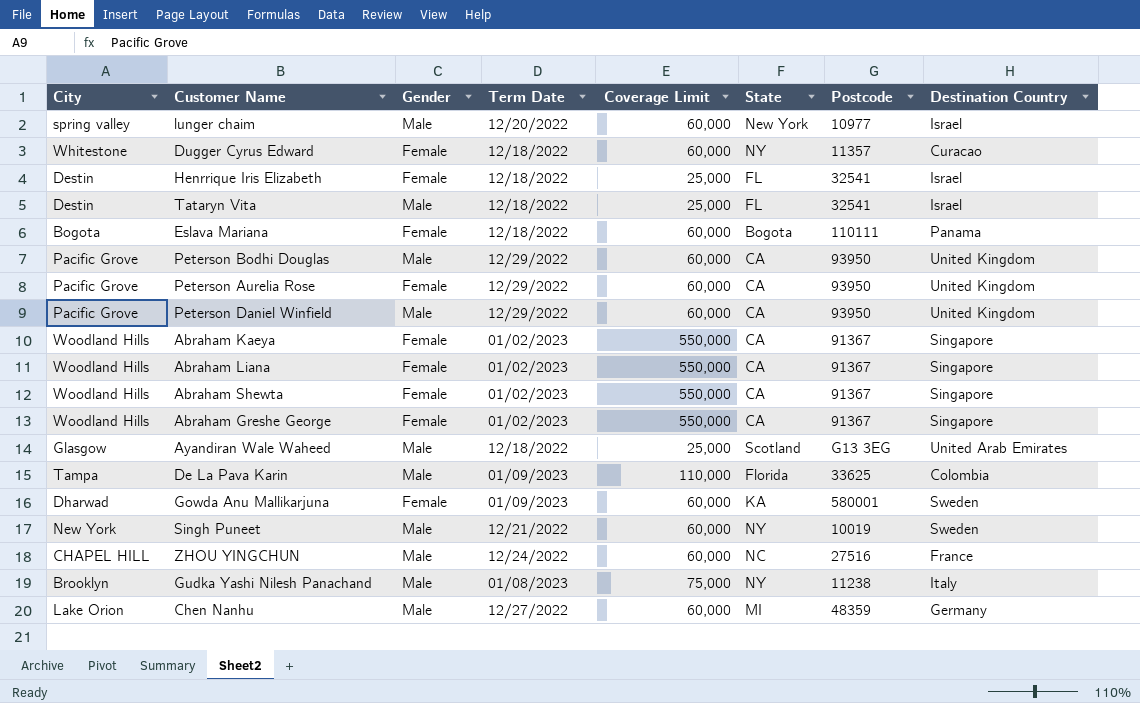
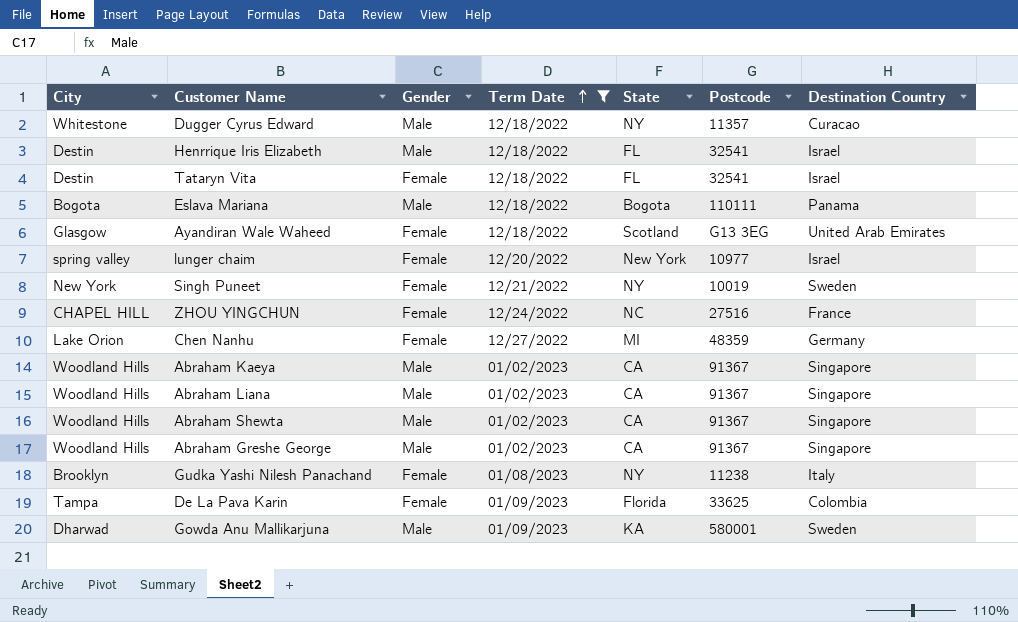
filter: none -> Term Date != 12/29/2022
row order: none -> Term Date ascending
column Coverage Limit | position: 5 -> none
Dugger Cyrus Edward | Gender: Female -> Male
Henrrique Iris Elizabeth | Gender: Female -> Male
Tataryn Vita | Gender: Male -> Female
Eslava Mariana | Gender: Female -> Male
Ayandiran Wale Waheed | Gender: Male -> Female
lunger chaim | Gender: Male -> Female
Singh Puneet | Gender: Male -> Female
ZHOU YINGCHUN | Gender: Male -> Female
Chen Nanhu | Gender: Male -> Female
Abraham Kaeya | Gender: Female -> Male
Abraham Liana | Gender: Female -> Male
Abraham Shewta | Gender: Female -> Male
Abraham Greshe George | Gender: Female -> Male
Gudka Yashi Nilesh Panachand | Gender: Male -> Female
De La Pava Karin | Gender: Male -> Female
Gowda Anu Mallikarjuna | Gender: Female -> Male

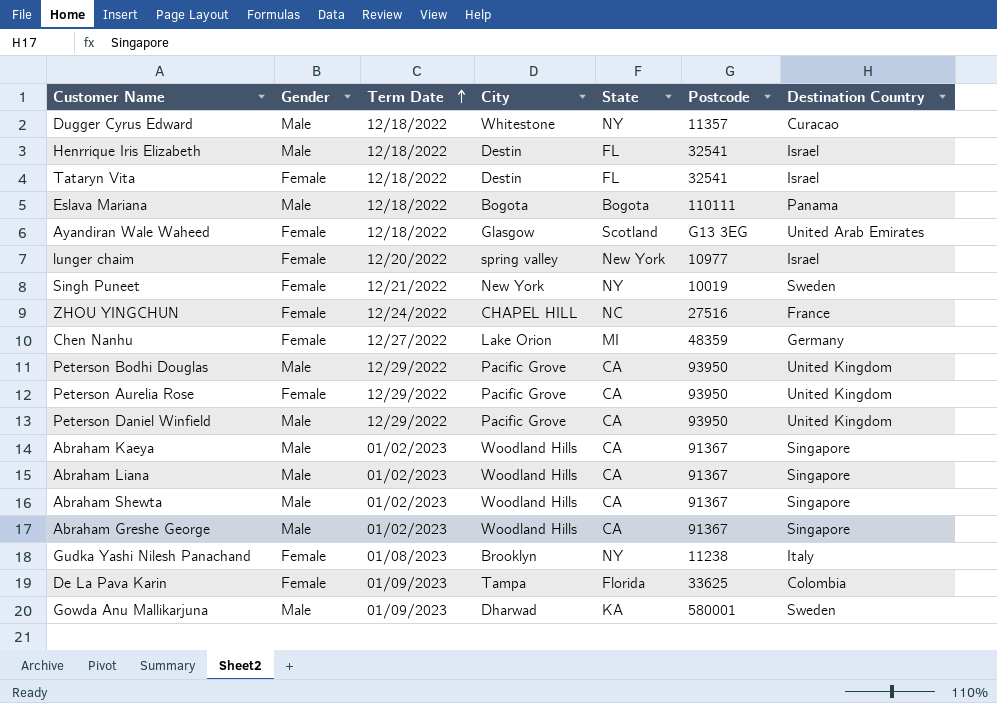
filter: Term Date != 12/29/2022 -> none
column City | position: 1 -> 4

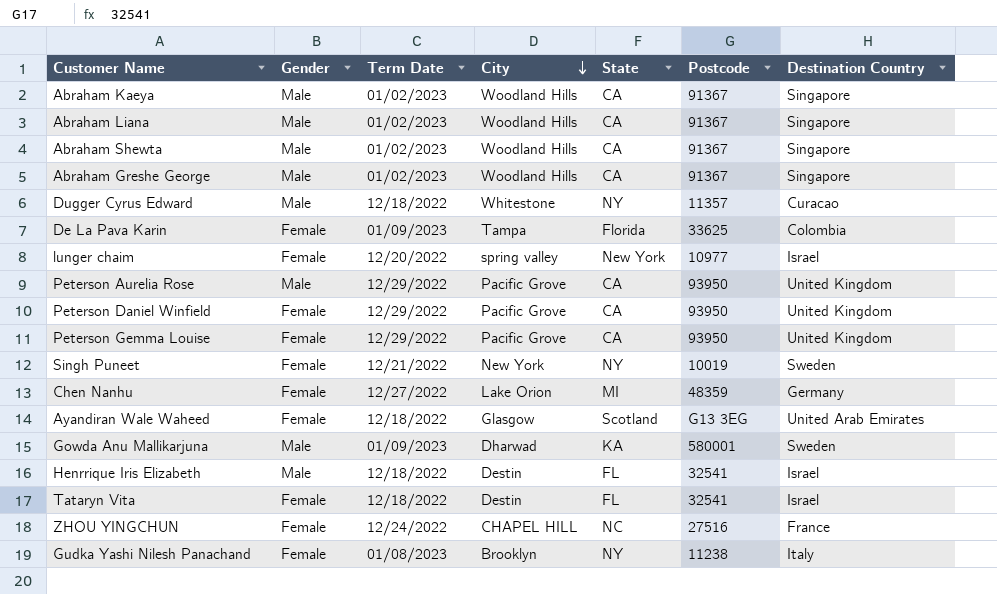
row order: Term Date ascending -> City descending
row Eslava Mariana: Male | 12/18/2022 | Bogota | Bogota | 110111 | Panama -> none
row Peterson Bodhi Douglas: Male | 12/29/2022 | Pacific Grove | CA | 93950 | United Kingdom -> none
Peterson Aurelia Rose | Gender: Female -> Male
Peterson Daniel Winfield | Gender: Male -> Female
row Peterson Gemma Louise: none -> Female | 12/29/2022 | Pacific Grove | CA | 93950 | United Kingdom

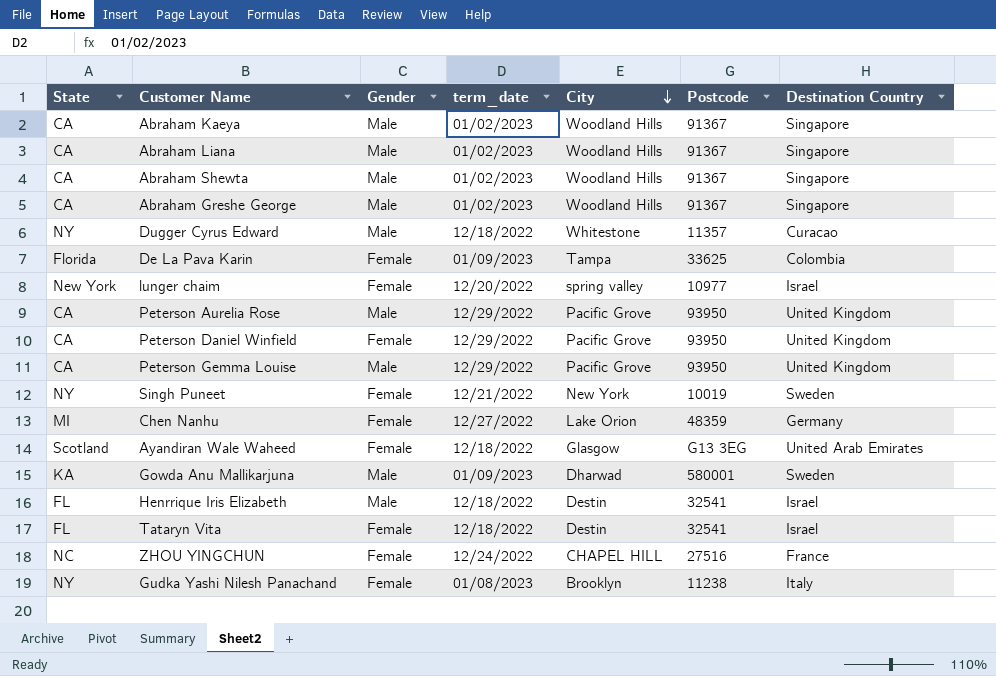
column State | position: 5 -> 1
column name: Term Date -> term_date
Peterson Gemma Louise | Gender: Female -> Male

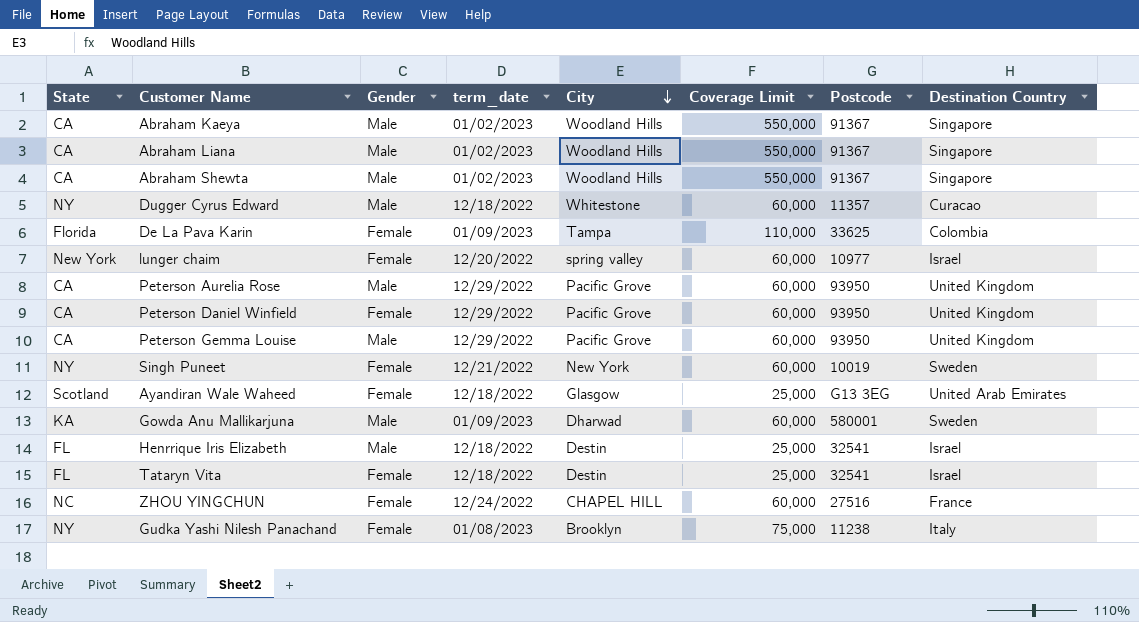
column Coverage Limit | position: none -> 6
row Abraham Greshe George: CA | Male | 01/02/2023 | Woodland Hills | 91367 | Singapore -> none
row Chen Nanhu: MI | Female | 12/27/2022 | Lake Orion | 48359 | Germany -> none

